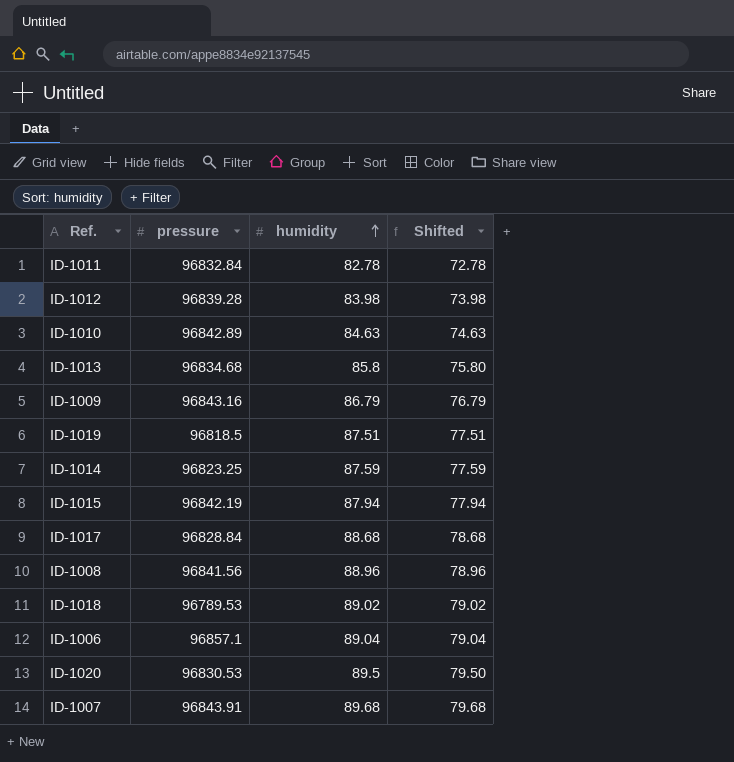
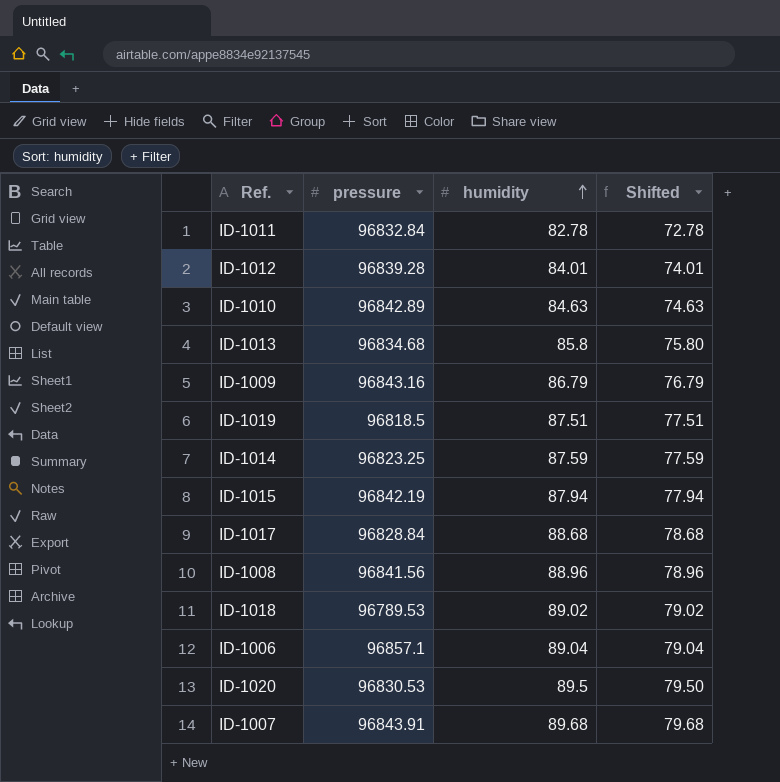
ID-1012 | humidity: 83.98 -> 84.01
ID-1012 | Shifted: 73.98 -> 74.01

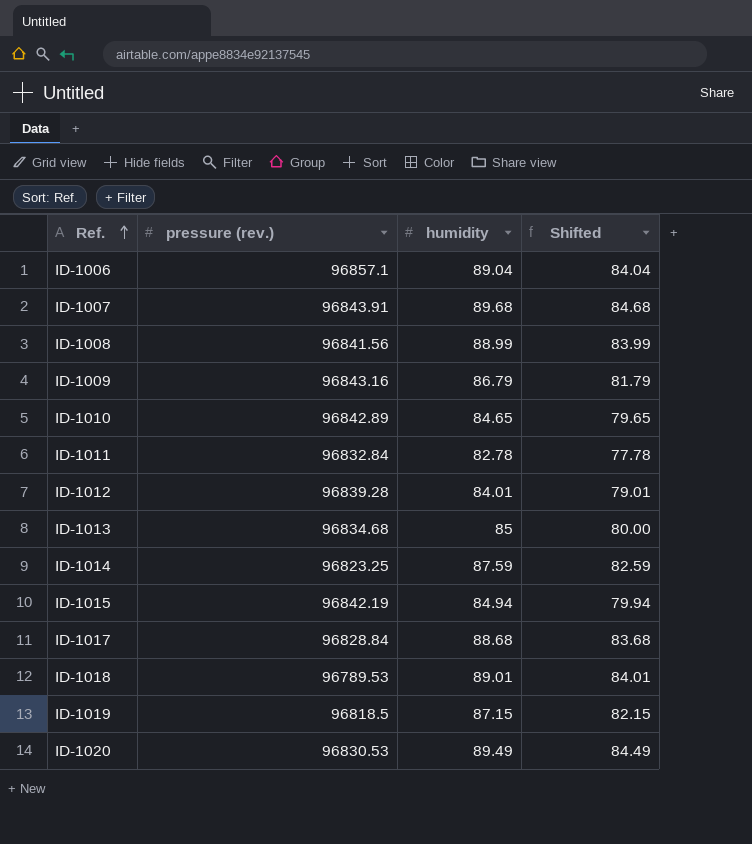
row order: humidity ascending -> Ref. ascending
column name: pressure -> pressure (rev.)
column Shifted | formula: [humidity] - 10 -> [humidity] - 5
ID-1008 | humidity: 88.96 -> 88.99
ID-1010 | humidity: 84.63 -> 84.65
ID-1013 | humidity: 85.8 -> 85
ID-1015 | humidity: 87.94 -> 84.94
ID-1018 | humidity: 89.02 -> 89.01
ID-1019 | humidity: 87.51 -> 87.15
ID-1020 | humidity: 89.5 -> 89.49

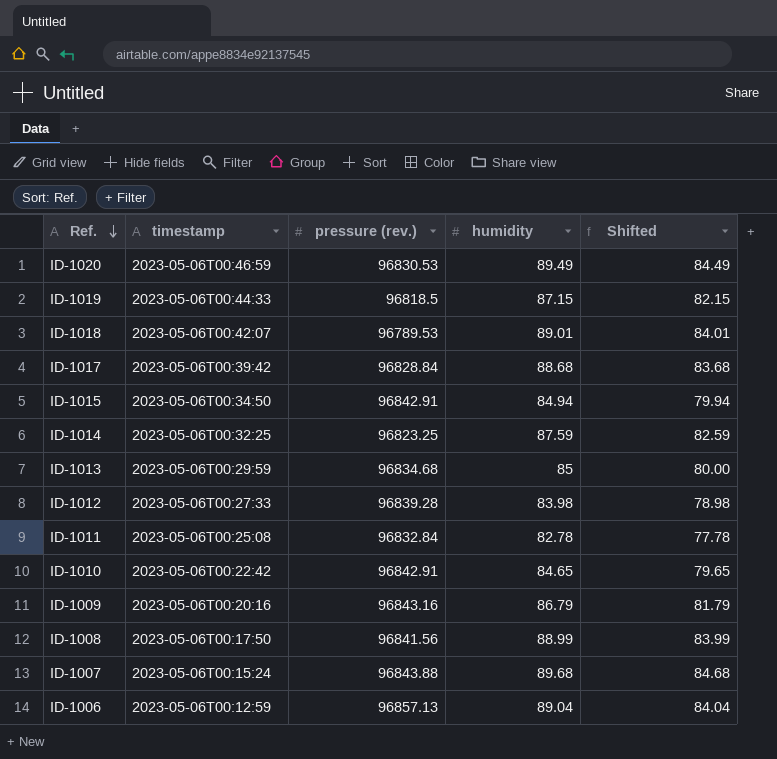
row order: Ref. ascending -> Ref. descending
column timestamp | position: none -> 2
ID-1015 | pressure (rev.): 96842.19 -> 96842.91
ID-1012 | humidity: 84.01 -> 83.98
ID-1012 | Shifted: 79.01 -> 78.98
ID-1010 | pressure (rev.): 96842.89 -> 96842.91
ID-1007 | pressure (rev.): 96843.91 -> 96843.88
ID-1006 | pressure (rev.): 96857.1 -> 96857.13

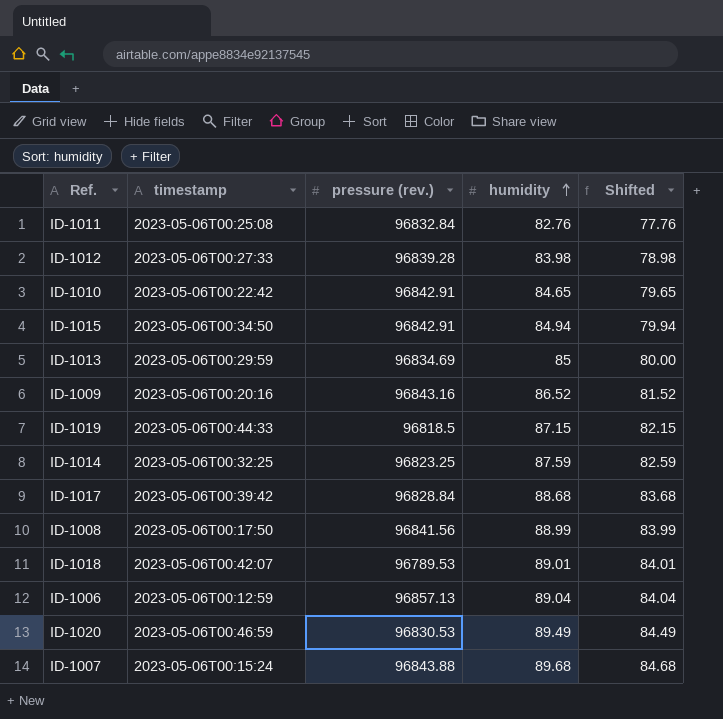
row order: Ref. descending -> humidity ascending
ID-1011 | humidity: 82.78 -> 82.76
ID-1011 | Shifted: 77.78 -> 77.76
ID-1013 | pressure (rev.): 96834.68 -> 96834.69
ID-1009 | humidity: 86.79 -> 86.52
ID-1009 | Shifted: 81.79 -> 81.52

